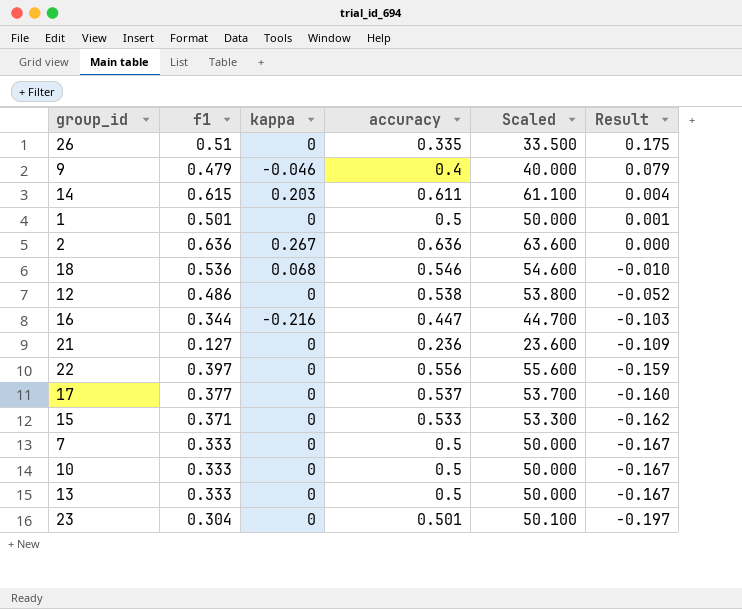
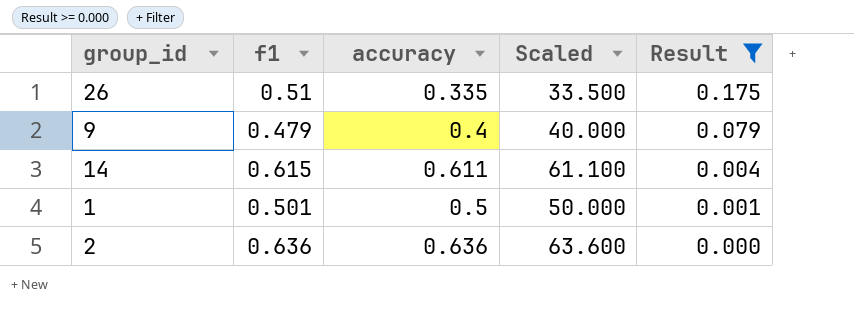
filter: none -> Result >= 0.000
column kappa | position: 3 -> none

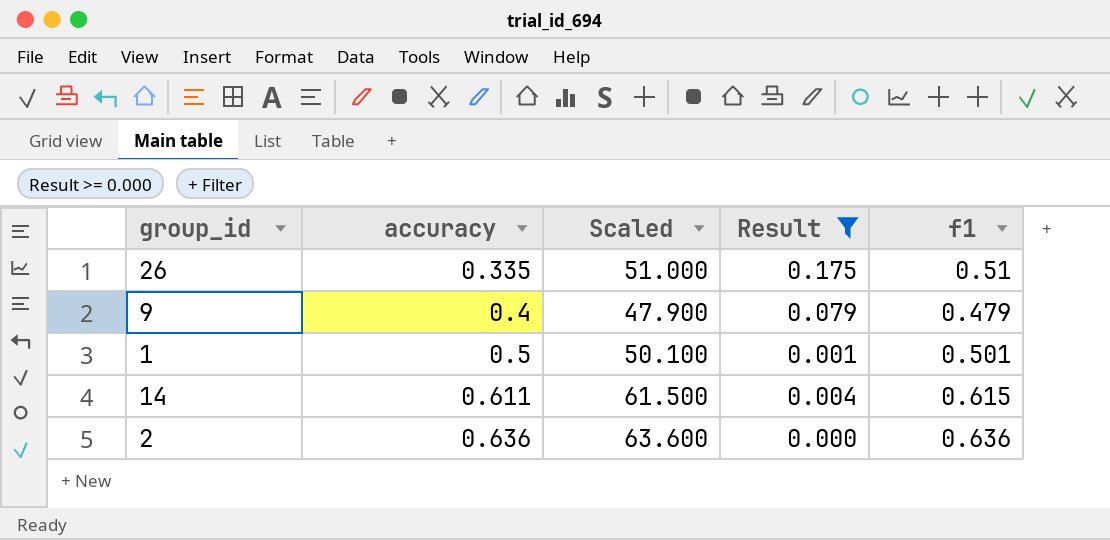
row order: Result descending -> accuracy ascending
column Scaled | formula: [accuracy] * 100 -> [f1] * 100
column f1 | position: 2 -> 5

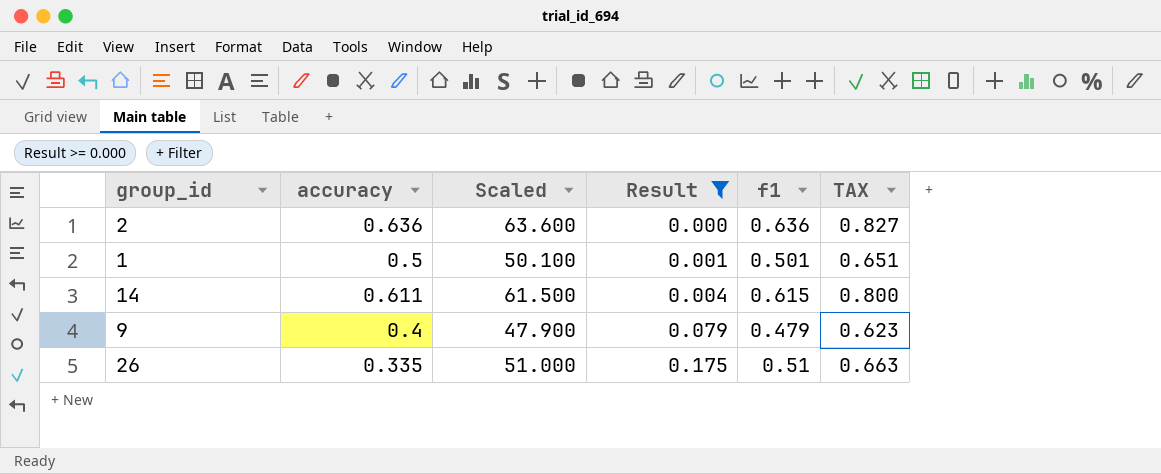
row order: accuracy ascending -> Result ascending
column TAX | formula: none -> [f1] * 1.3

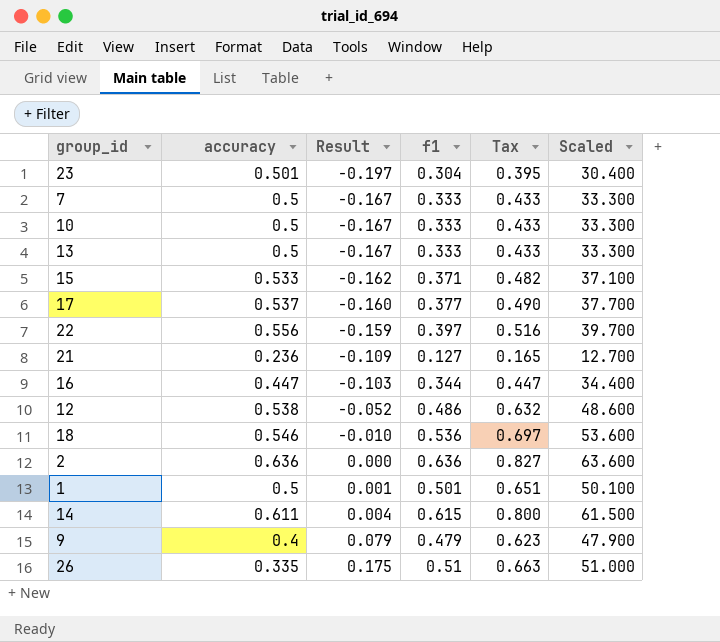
filter: Result >= 0.000 -> none
column name: TAX -> Tax
column Scaled | position: 3 -> 6

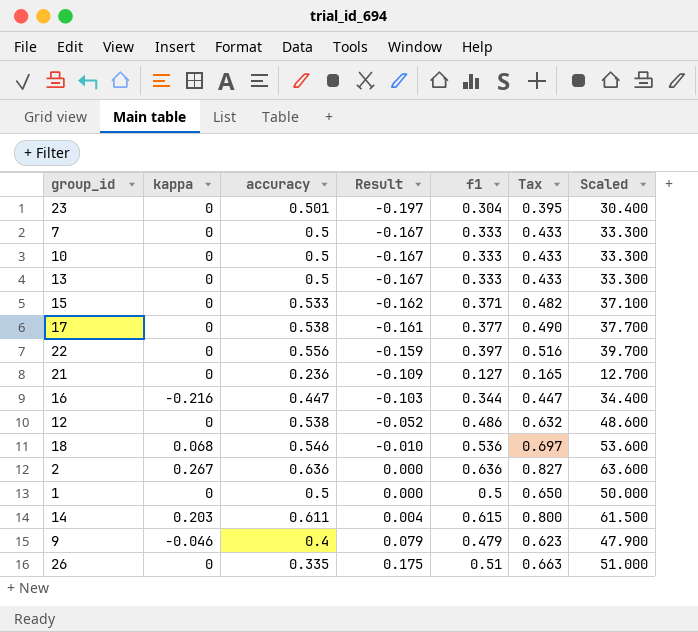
column kappa | position: none -> 2
17 | accuracy: 0.537 -> 0.538
17 | Result: -0.160 -> -0.161
1 | Result: 0.001 -> 0.000
1 | f1: 0.501 -> 0.5
1 | Tax: 0.651 -> 0.650
1 | Scaled: 50.100 -> 50.000

